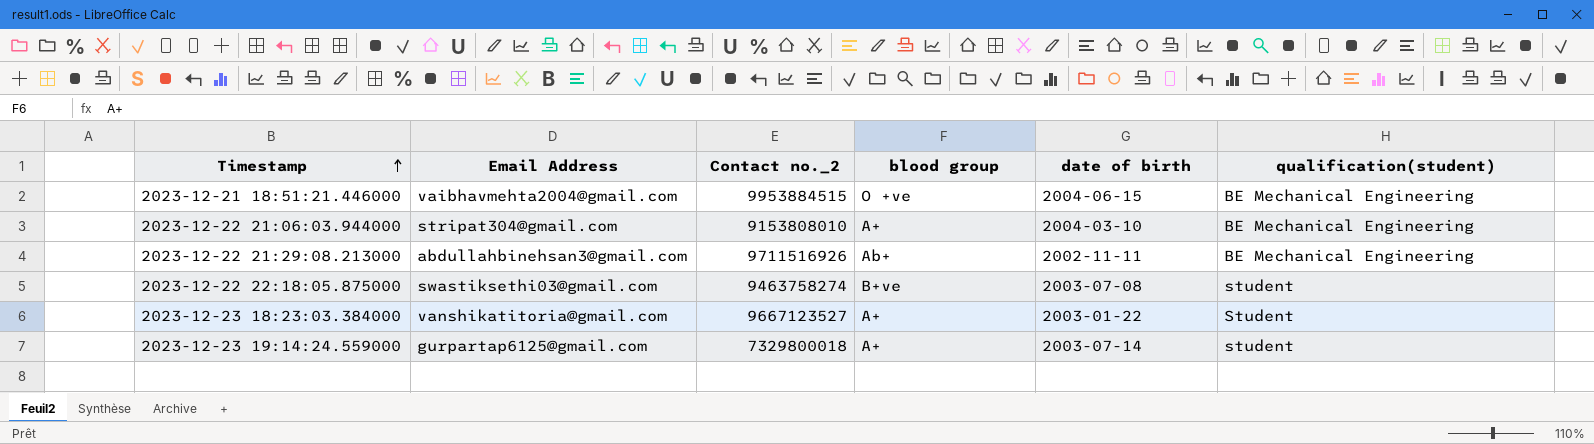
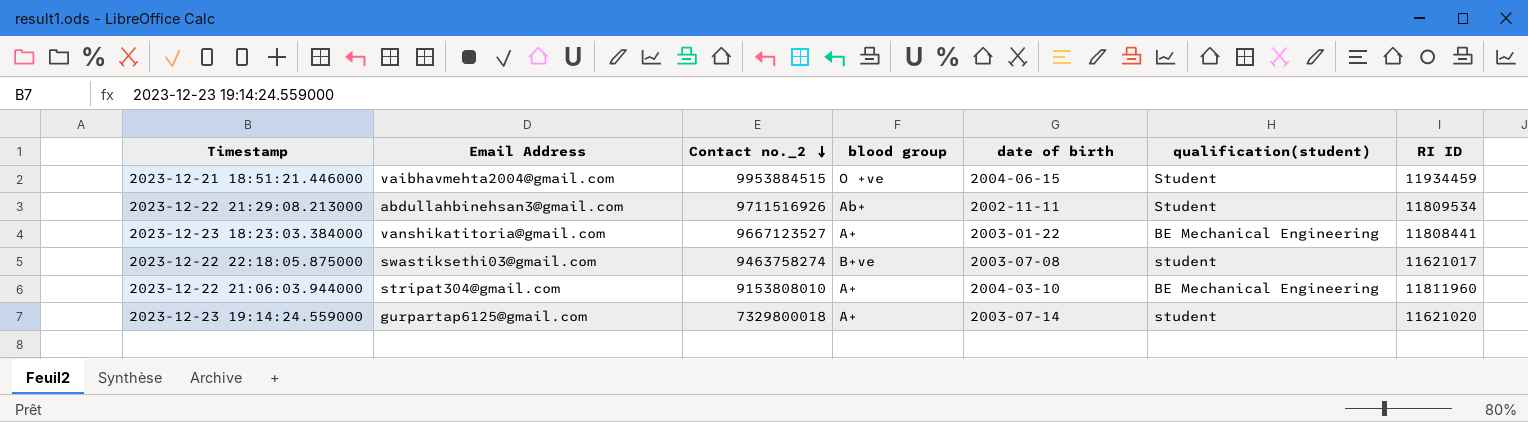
row order: Timestamp ascending -> Contact no._2 descending
column RI ID | position: none -> 7
2023-12-21 18:51:21.446000 | qualification(student): BE Mechanical Engineering -> Student
2023-12-22 21:29:08.213000 | qualification(student): BE Mechanical Engineering -> Student
2023-12-23 18:23:03.384000 | qualification(student): Student -> BE Mechanical Engineering

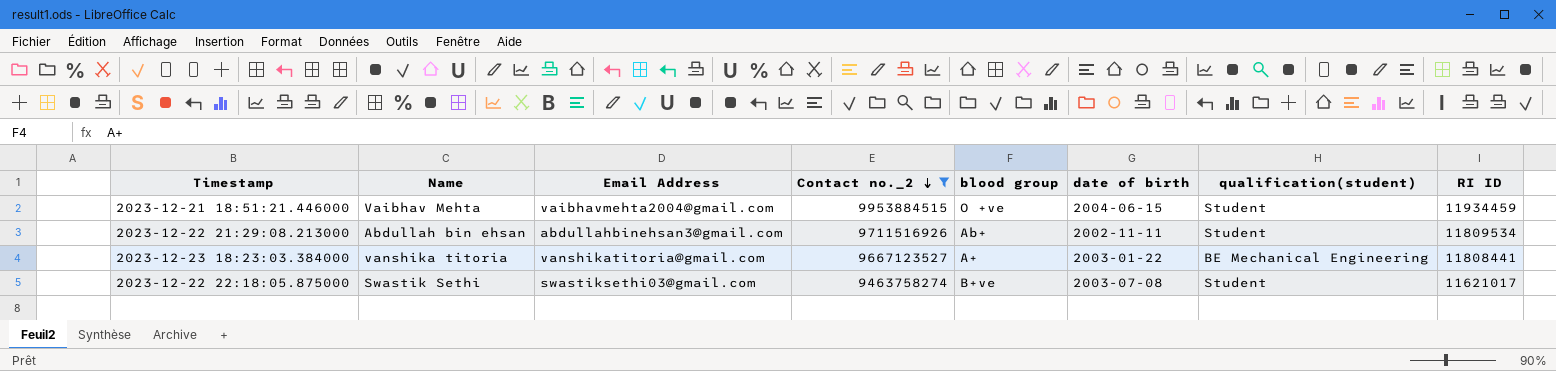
filter: none -> Contact no._2 >= 9463758274
column Name | position: none -> 2
2023-12-22 22:18:05.875000 | qualification(student): student -> Student

